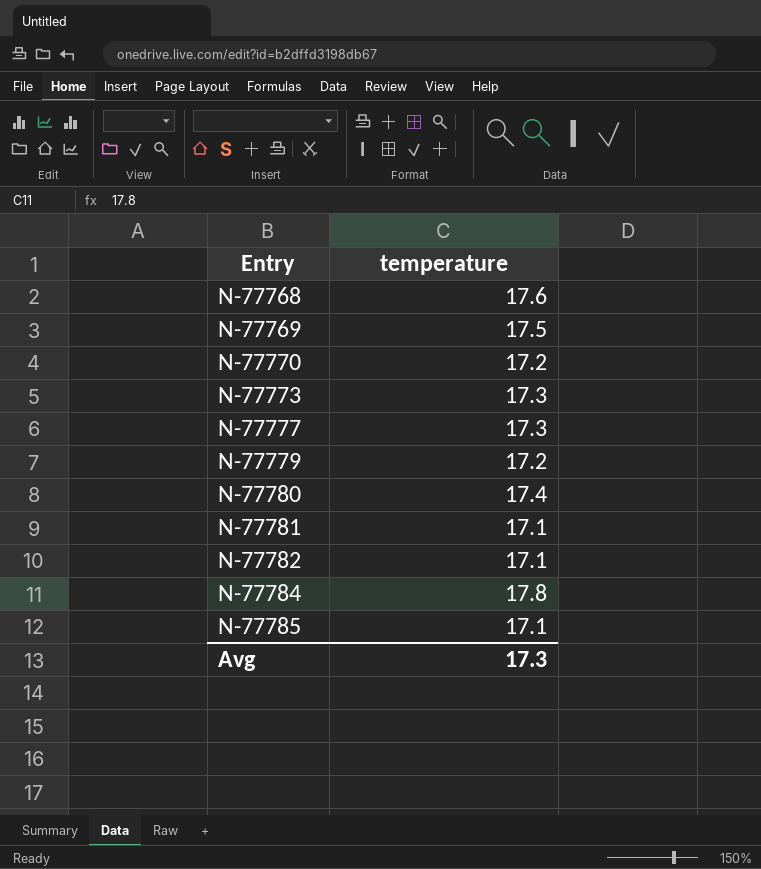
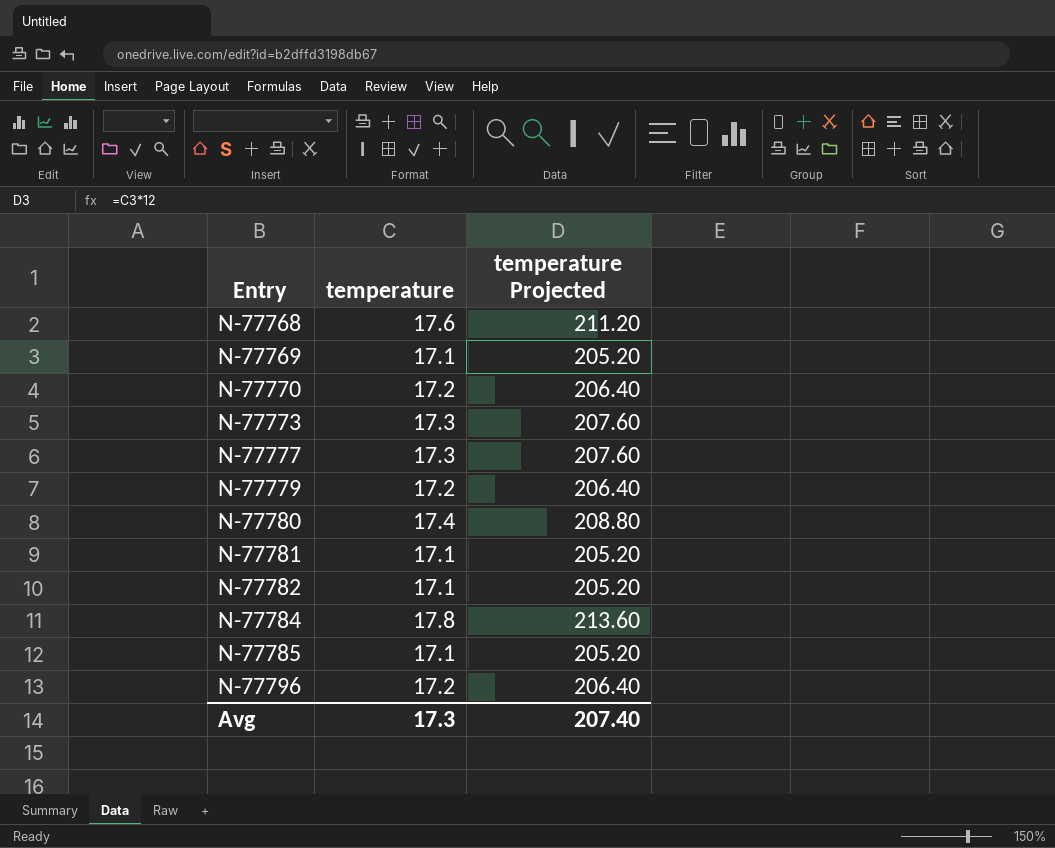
column temperature Projected | formula: none -> [temperature] * 12
N-77769 | temperature: 17.5 -> 17.1
row N-77796: none -> 17.2 | 206.40

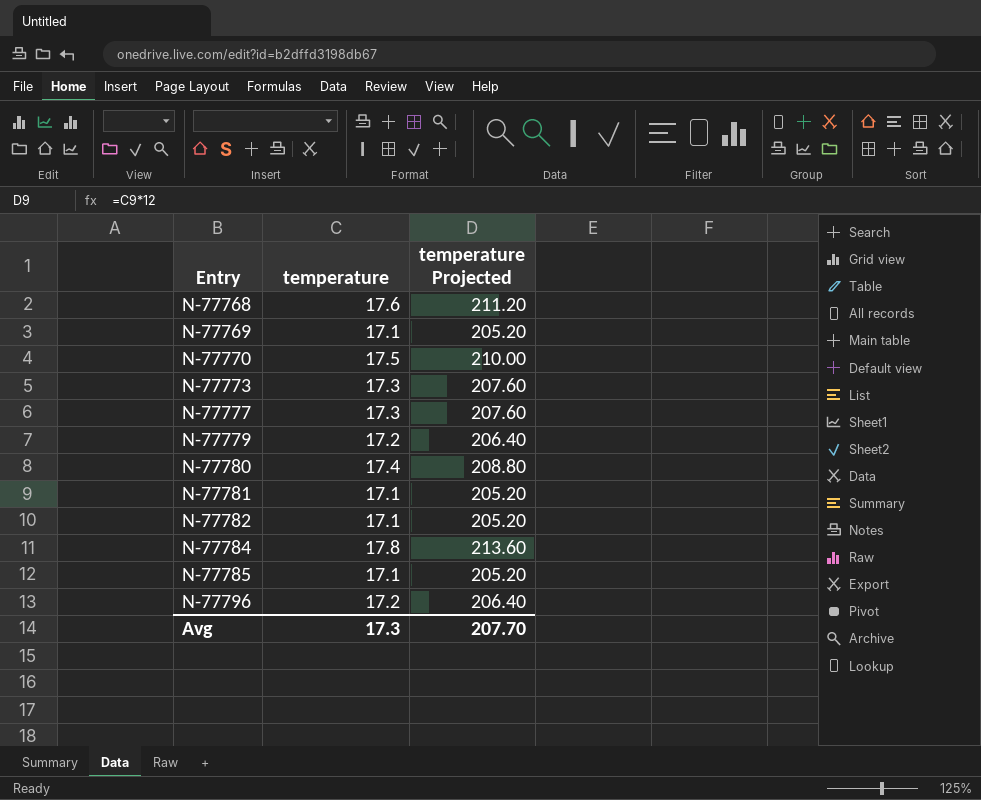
N-77770 | temperature: 17.2 -> 17.5
N-77770 | temperature Projected: 206.40 -> 210.00
Avg | temperature Projected: 207.40 -> 207.70

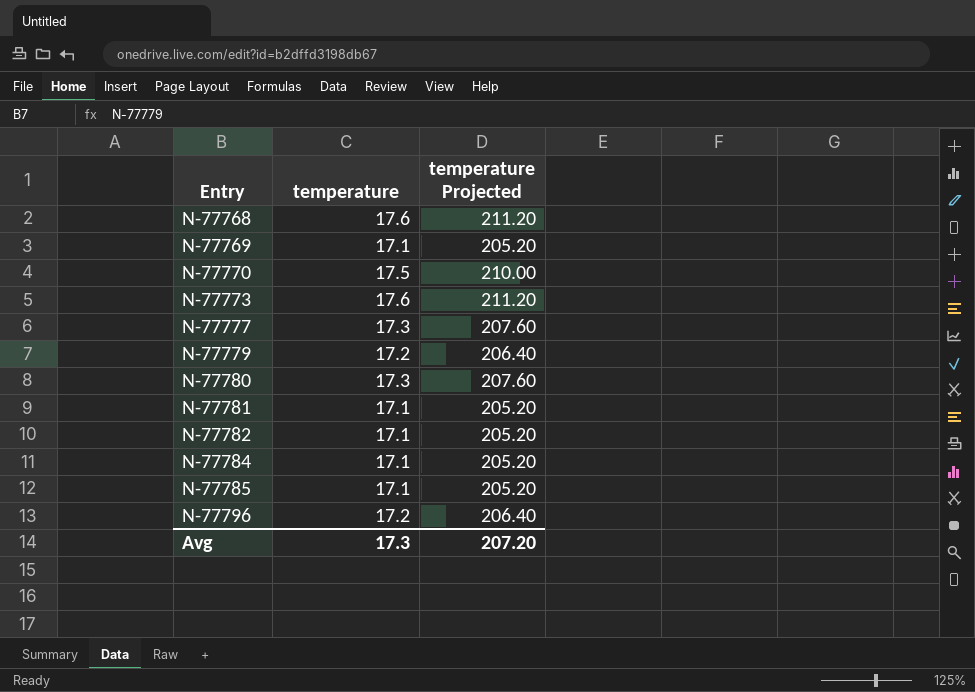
N-77773 | temperature: 17.3 -> 17.6
N-77773 | temperature Projected: 207.60 -> 211.20
N-77780 | temperature: 17.4 -> 17.3
N-77780 | temperature Projected: 208.80 -> 207.60
N-77784 | temperature: 17.8 -> 17.1
N-77784 | temperature Projected: 213.60 -> 205.20
Avg | temperature Projected: 207.70 -> 207.20

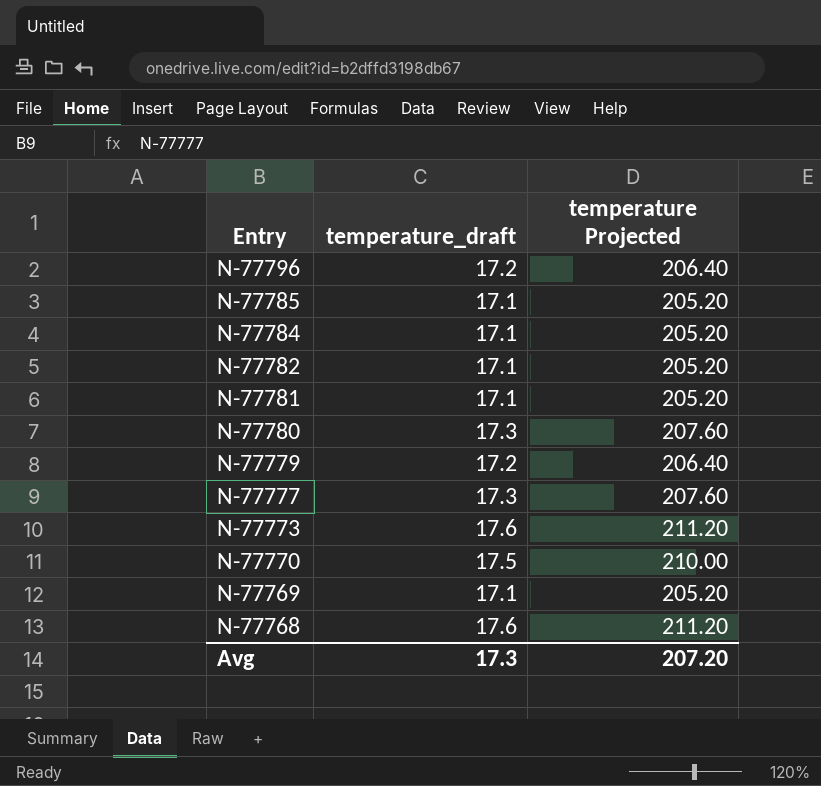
row order: Entry ascending -> Entry descending
column name: temperature -> temperature_draft

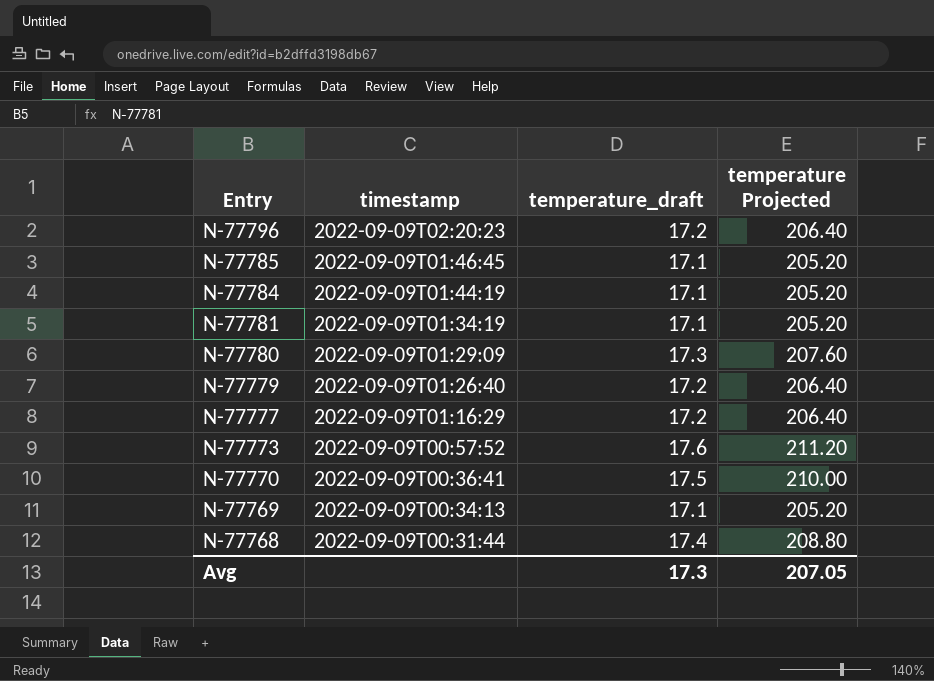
column timestamp | position: none -> 2
row N-77782: 17.1 | 205.20 -> none
N-77777 | temperature_draft: 17.3 -> 17.2
N-77777 | temperature Projected: 207.60 -> 206.40
N-77768 | temperature_draft: 17.6 -> 17.4
N-77768 | temperature Projected: 211.20 -> 208.80
Avg | temperature Projected: 207.20 -> 207.05

